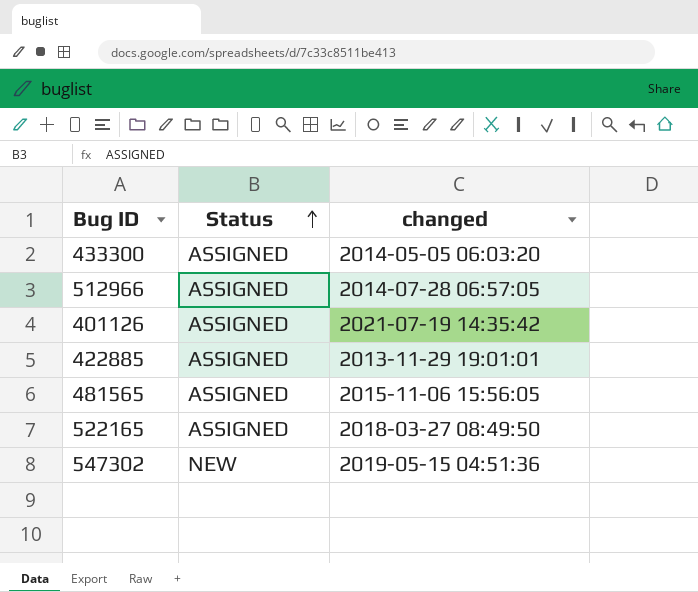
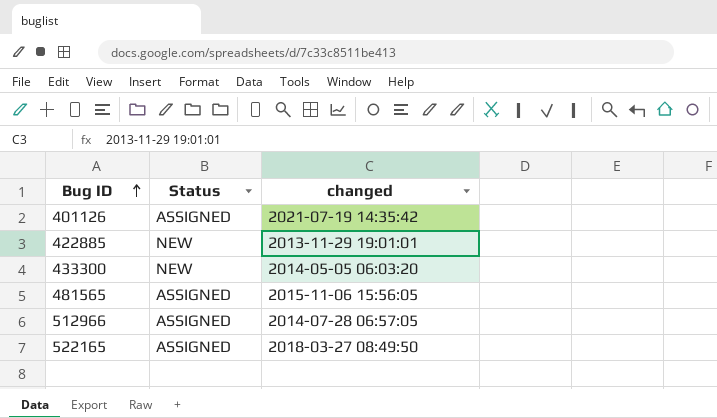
row order: Status ascending -> Bug ID ascending
row 547302: NEW | 2019-05-15 04:51:36 -> none
422885 | Status: ASSIGNED -> NEW
433300 | Status: ASSIGNED -> NEW

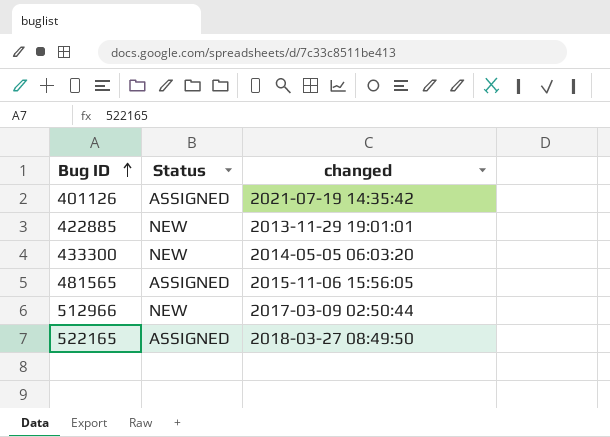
512966 | Status: ASSIGNED -> NEW
512966 | changed: 2014-07-28 06:57:05 -> 2017-03-09 02:50:44

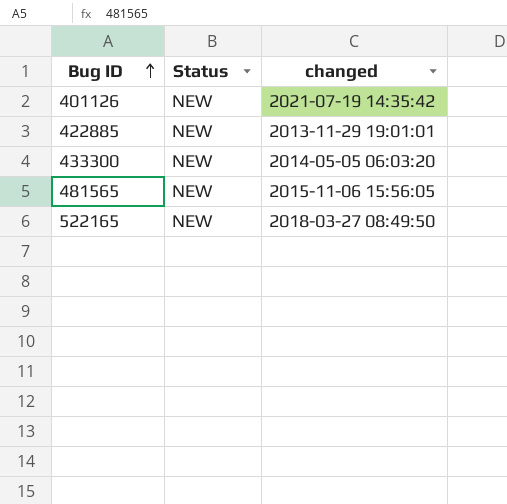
row 512966: NEW | 2017-03-09 02:50:44 -> none
401126 | Status: ASSIGNED -> NEW
481565 | Status: ASSIGNED -> NEW
522165 | Status: ASSIGNED -> NEW

